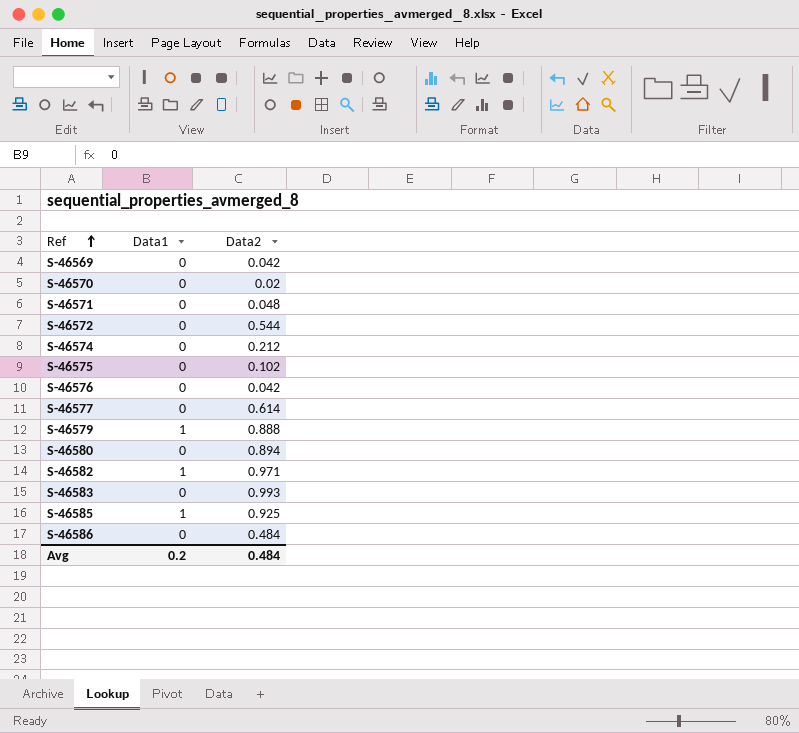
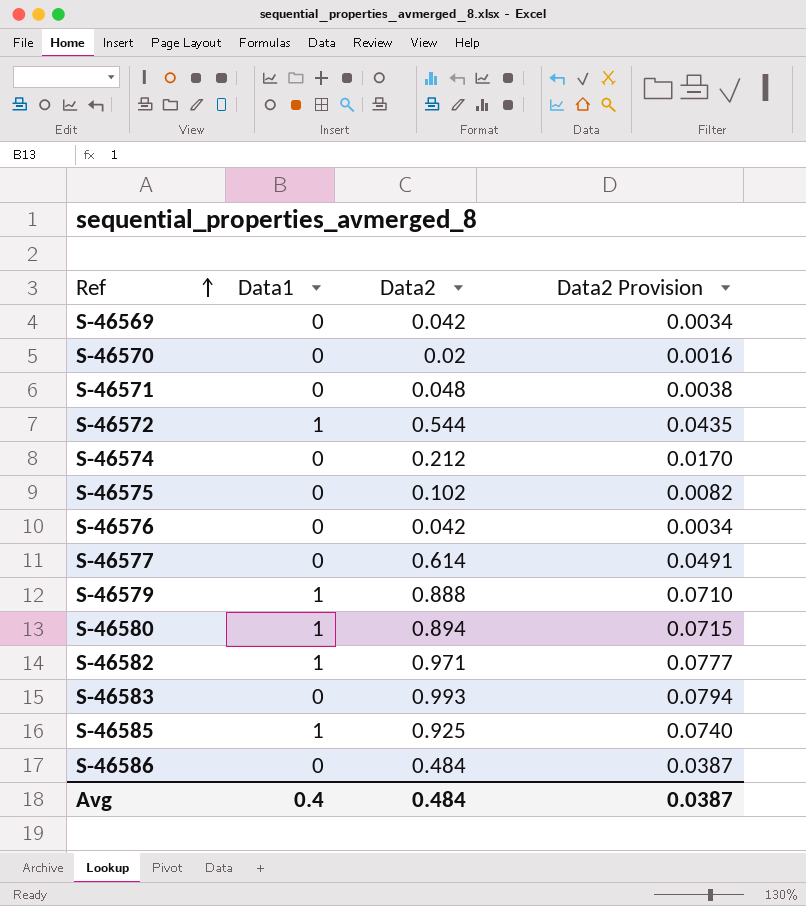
column Data2 Provision | formula: none -> [Data2] * 0.08
S-46572 | Data1: 0 -> 1
S-46580 | Data1: 0 -> 1
Avg | Data1: 0.2 -> 0.4

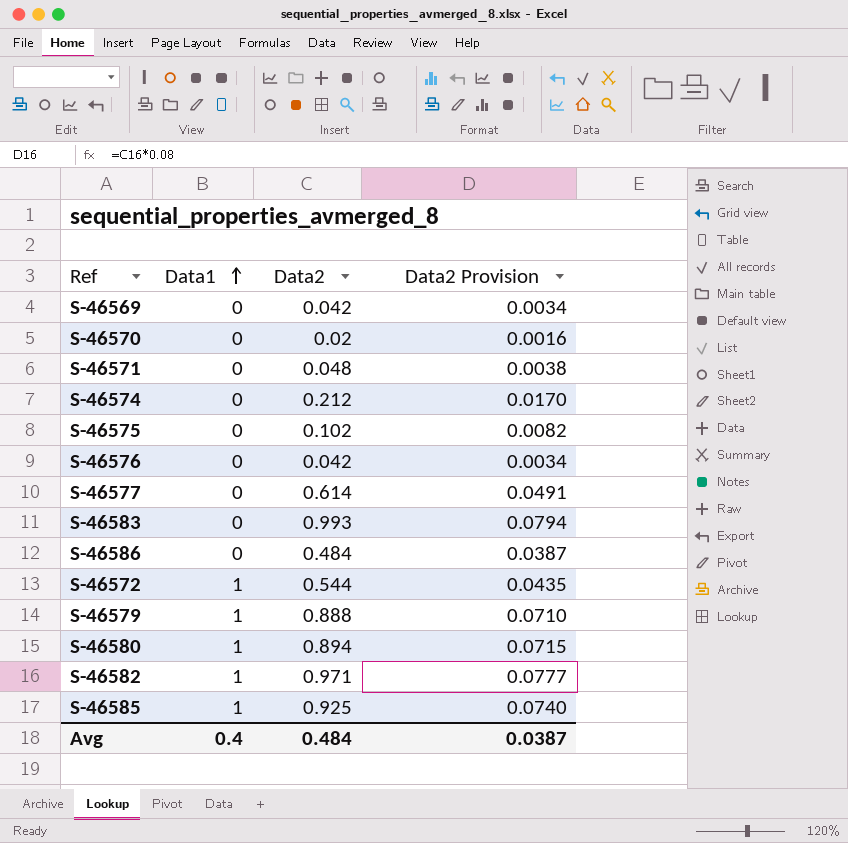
row order: Ref ascending -> Data1 ascending

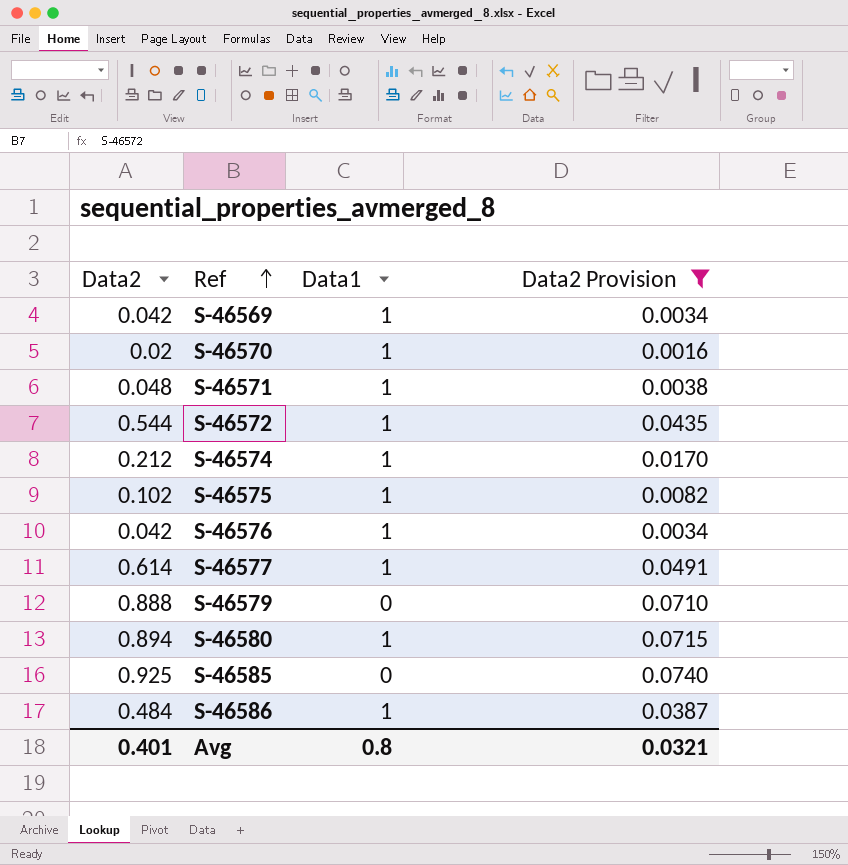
filter: none -> Data2 Provision <= 0.0740
row order: Data1 ascending -> Ref ascending
column Data2 | position: 3 -> 1
S-46569 | Data1: 0 -> 1
S-46570 | Data1: 0 -> 1
S-46571 | Data1: 0 -> 1
S-46574 | Data1: 0 -> 1
S-46575 | Data1: 0 -> 1
S-46576 | Data1: 0 -> 1
S-46577 | Data1: 0 -> 1
S-46579 | Data1: 1 -> 0
S-46585 | Data1: 1 -> 0
S-46586 | Data1: 0 -> 1
Avg | Data2: 0.484 -> 0.401
Avg | Data1: 0.4 -> 0.8
Avg | Data2 Provision: 0.0387 -> 0.0321

